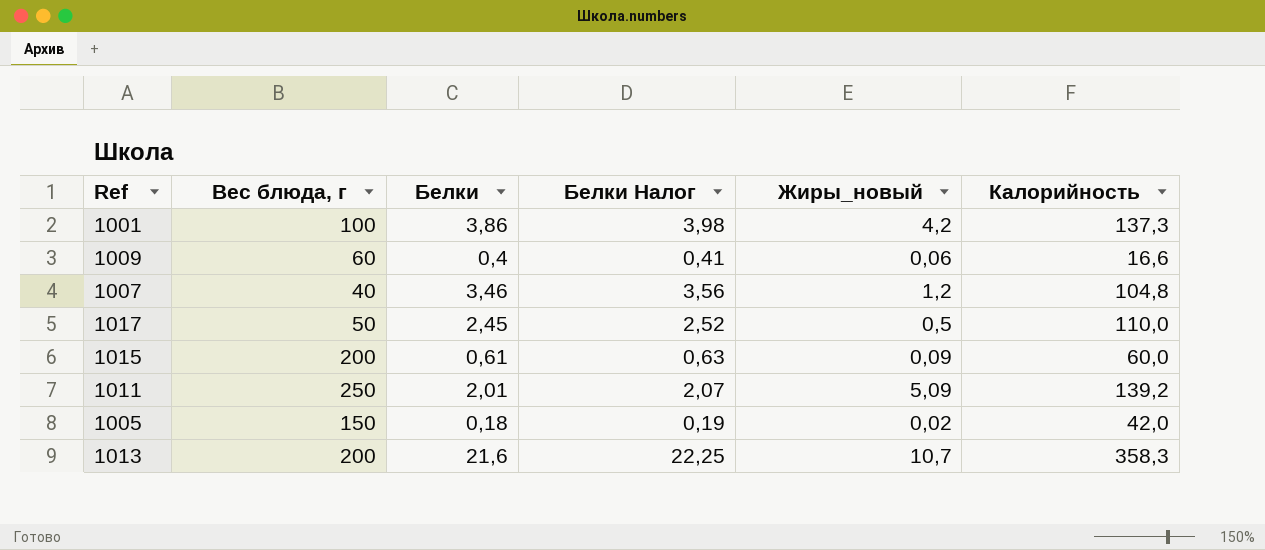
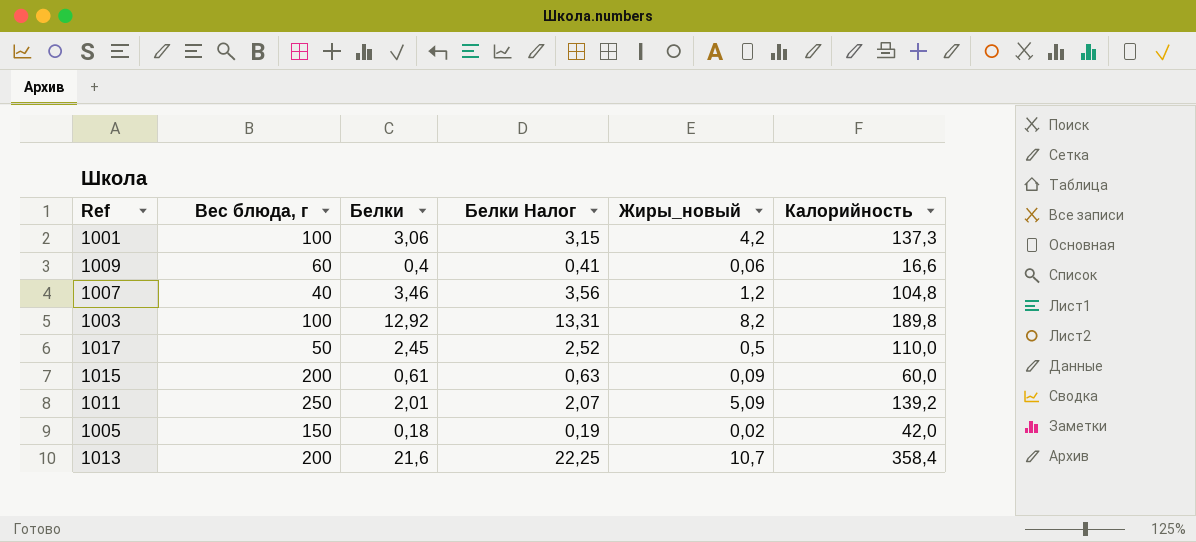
1001 | Белки: 3,86 -> 3,06
1001 | Белки Налог: 3,98 -> 3,15
row 1003: none -> 100 | 12,92 | 13,31 | 8,2 | 189,8
1013 | Калорийность: 358,3 -> 358,4

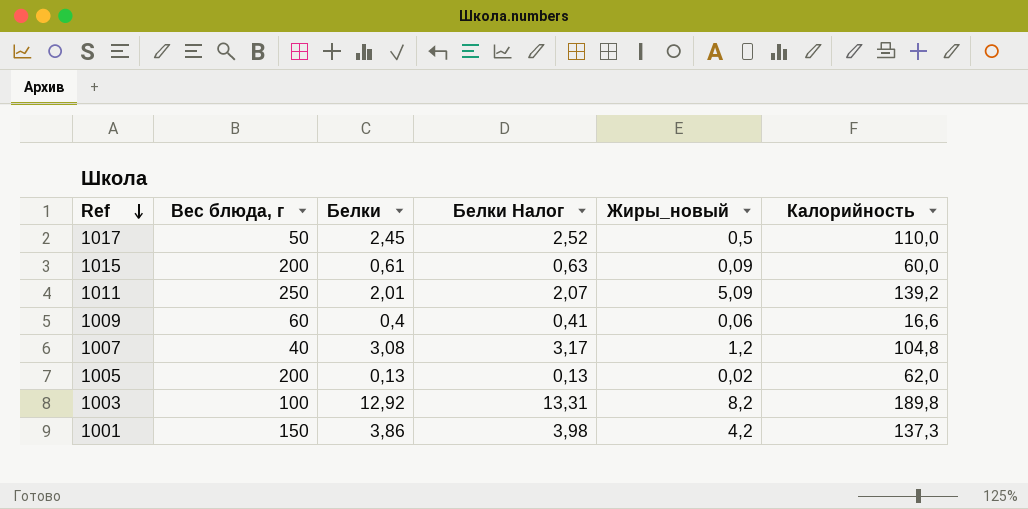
row order: none -> Ref descending
row 1013: 200 | 21,6 | 22,25 | 10,7 | 358,4 -> none
1007 | Белки: 3,46 -> 3,08
1007 | Белки Налог: 3,56 -> 3,17
1005 | Вес блюда, г: 150 -> 200
1005 | Белки: 0,18 -> 0,13
1005 | Белки Налог: 0,19 -> 0,13
1005 | Калорийность: 42,0 -> 62,0
1001 | Вес блюда, г: 100 -> 150
1001 | Белки: 3,06 -> 3,86
1001 | Белки Налог: 3,15 -> 3,98

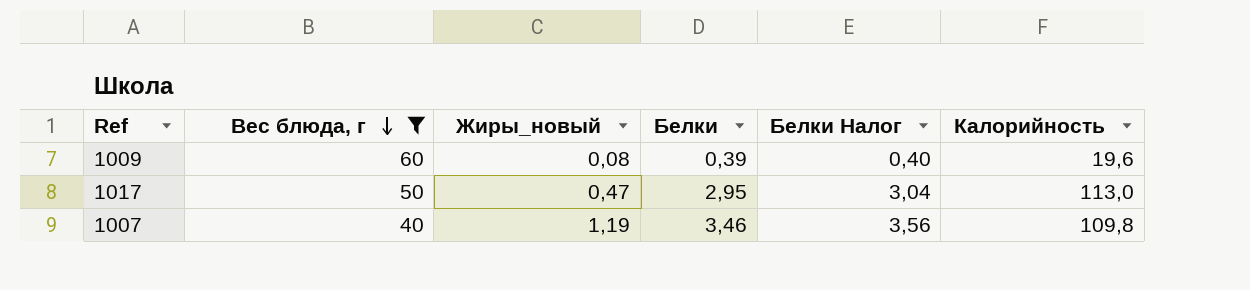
filter: none -> Вес блюда, г <= 60
row order: Ref descending -> Вес блюда, г descending
column Жиры_новый | position: 5 -> 3
1009 | Жиры_новый: 0,06 -> 0,08
1009 | Белки: 0,4 -> 0,39
1009 | Белки Налог: 0,41 -> 0,40
1009 | Калорийность: 16,6 -> 19,6
1017 | Жиры_новый: 0,5 -> 0,47
1017 | Белки: 2,45 -> 2,95
1017 | Белки Налог: 2,52 -> 3,04
1017 | Калорийность: 110,0 -> 113,0
1007 | Жиры_новый: 1,2 -> 1,19
1007 | Белки: 3,08 -> 3,46
1007 | Белки Налог: 3,17 -> 3,56
1007 | Калорийность: 104,8 -> 109,8

